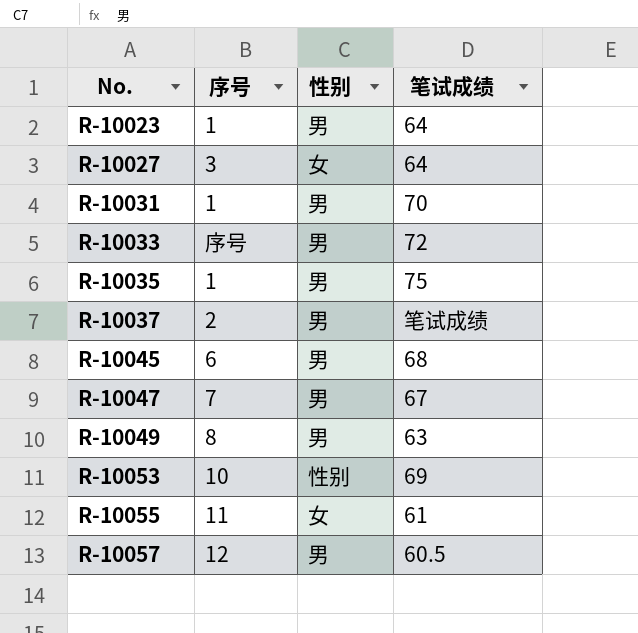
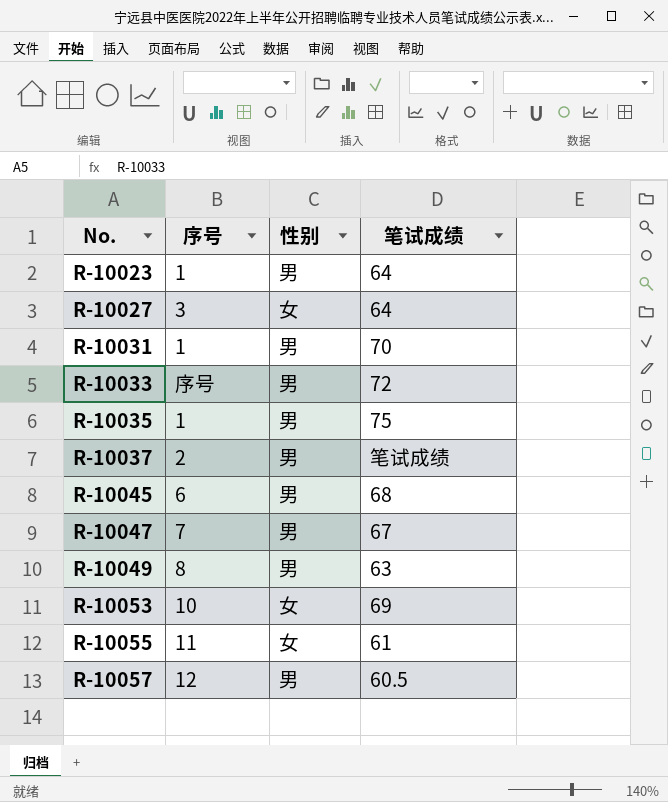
R-10053 | 性别: 性别 -> 女

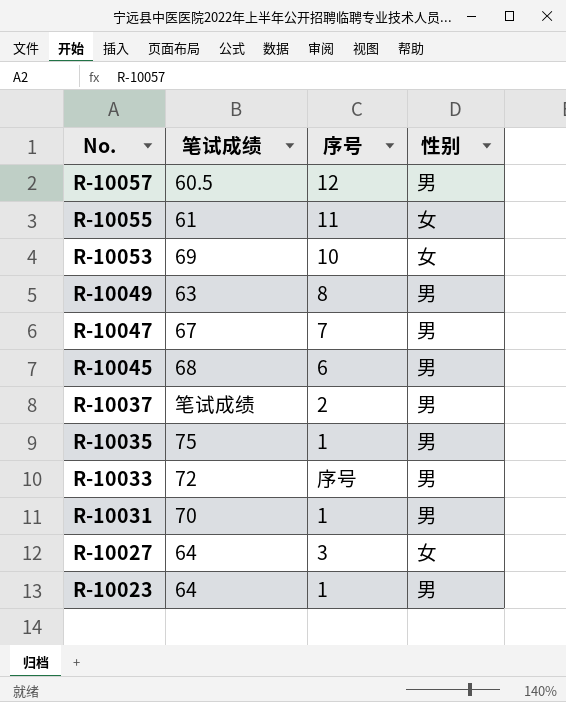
row order: No. ascending -> No. descending
column 笔试成绩 | position: 4 -> 2

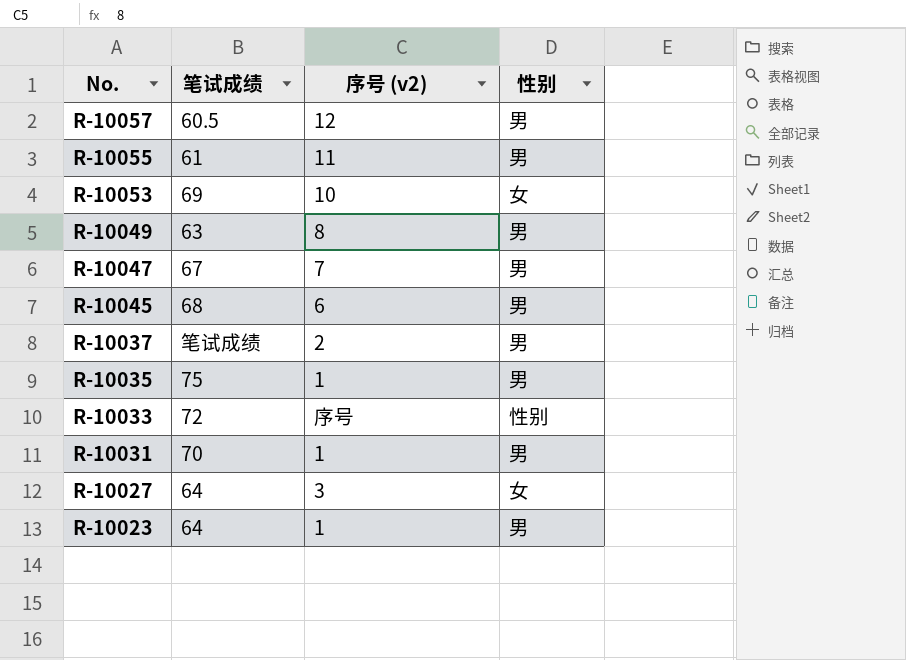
column name: 序号 -> 序号 (v2)
R-10055 | 性别: 女 -> 男
R-10033 | 性别: 男 -> 性别

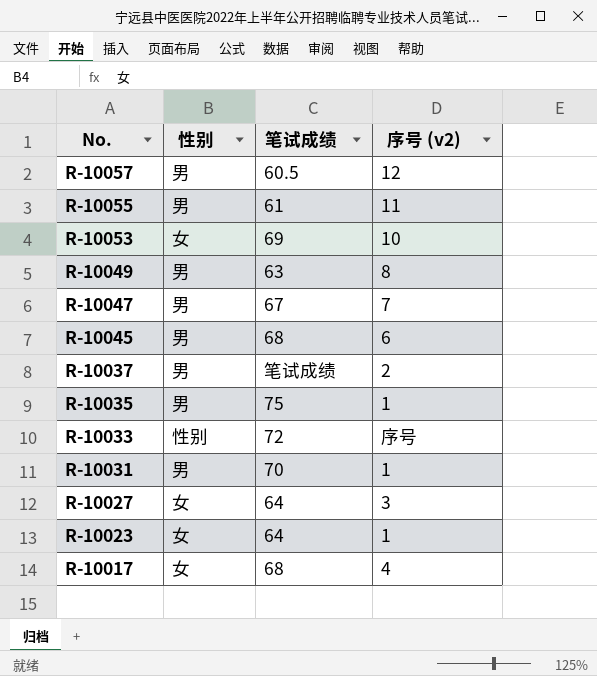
column 性别 | position: 4 -> 2
R-10023 | 性别: 男 -> 女
row R-10017: none -> 女 | 68 | 4

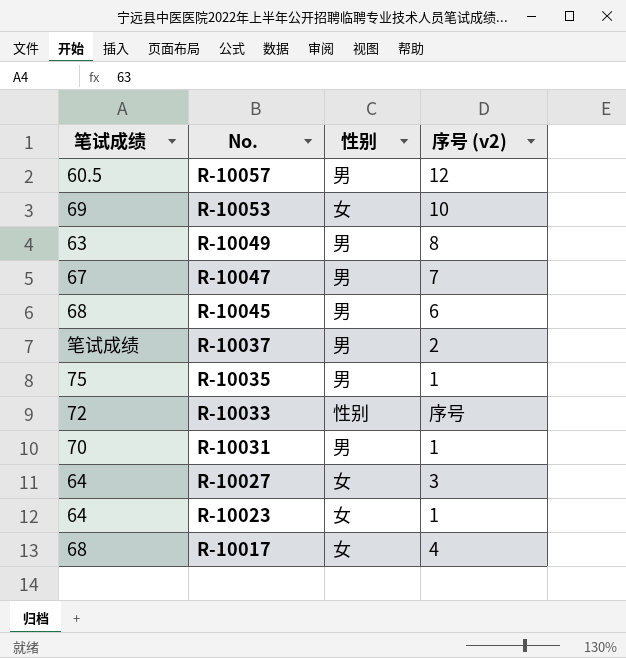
column 笔试成绩 | position: 3 -> 1
row R-10055: 男 | 61 | 11 -> none

